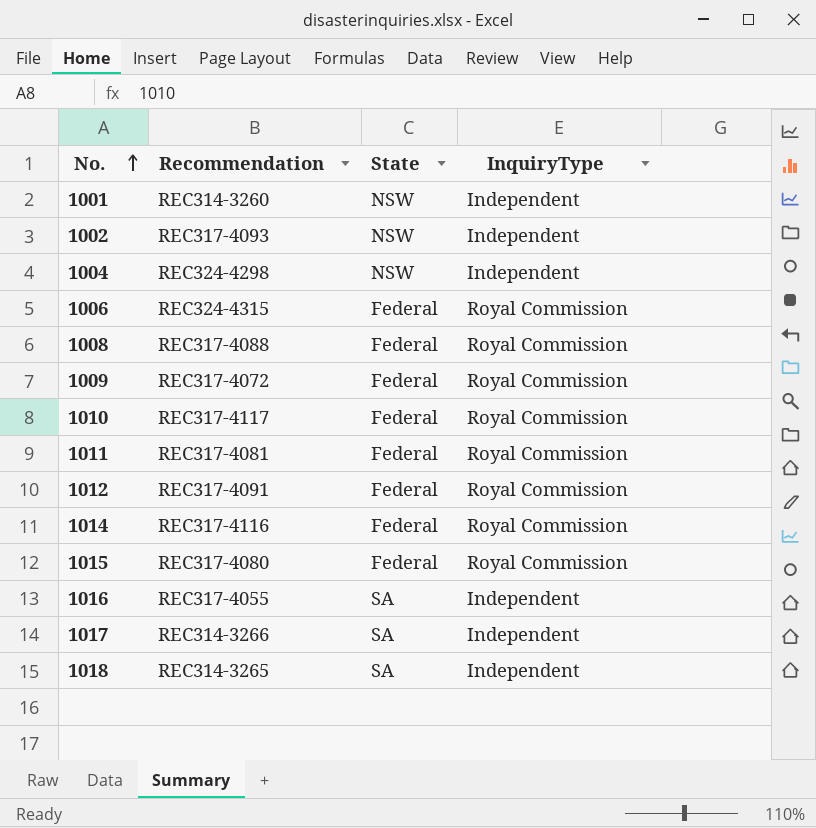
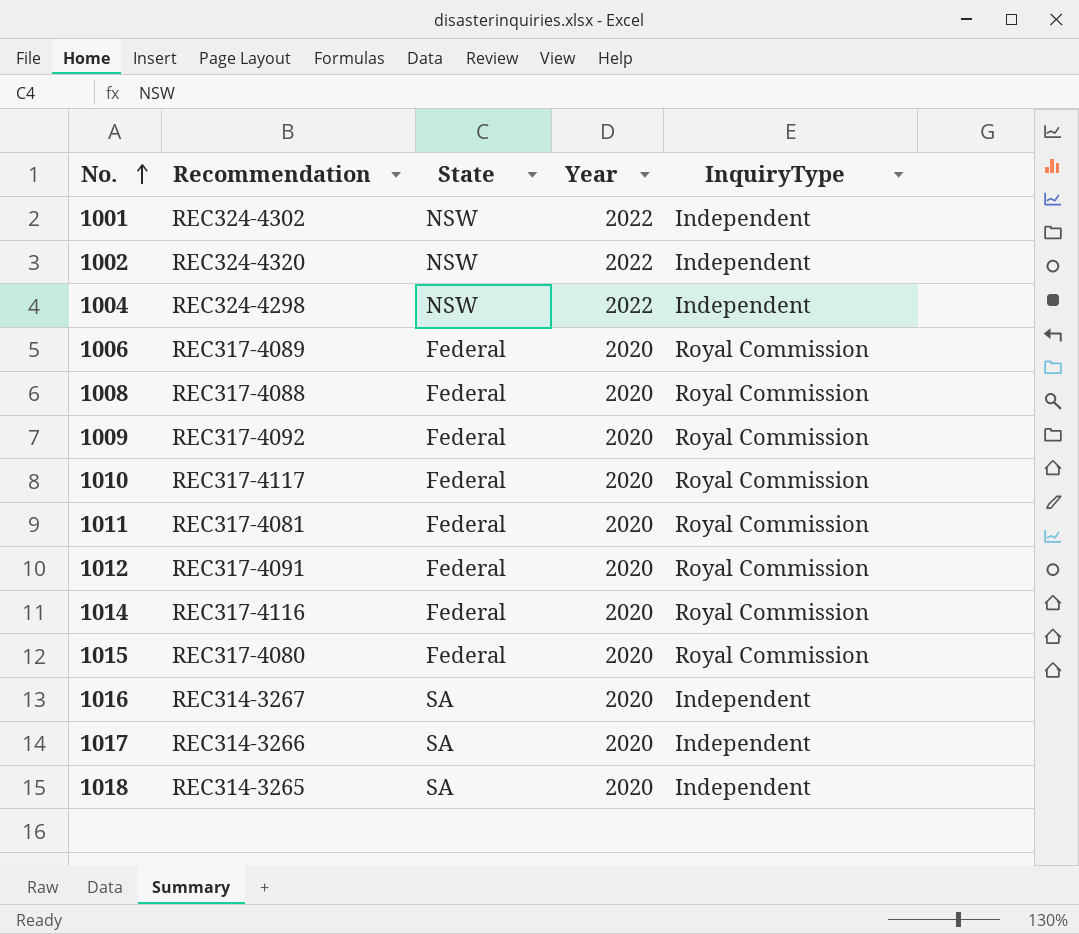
column Year | position: none -> 4
1001 | Recommendation: REC314-3260 -> REC324-4302
1002 | Recommendation: REC317-4093 -> REC324-4320
1006 | Recommendation: REC324-4315 -> REC317-4089
1009 | Recommendation: REC317-4072 -> REC317-4092
1016 | Recommendation: REC317-4055 -> REC314-3267

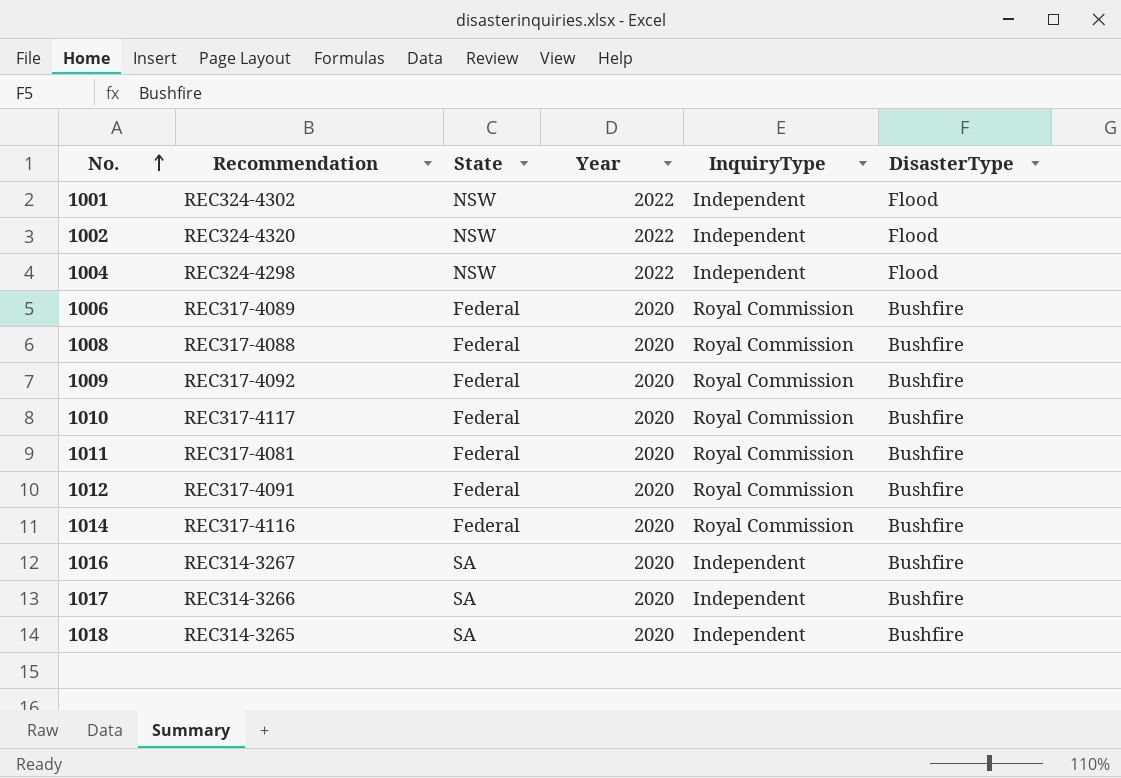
column DisasterType | position: none -> 6
row 1015: REC317-4080 | Federal | 2020 | Royal Commission -> none

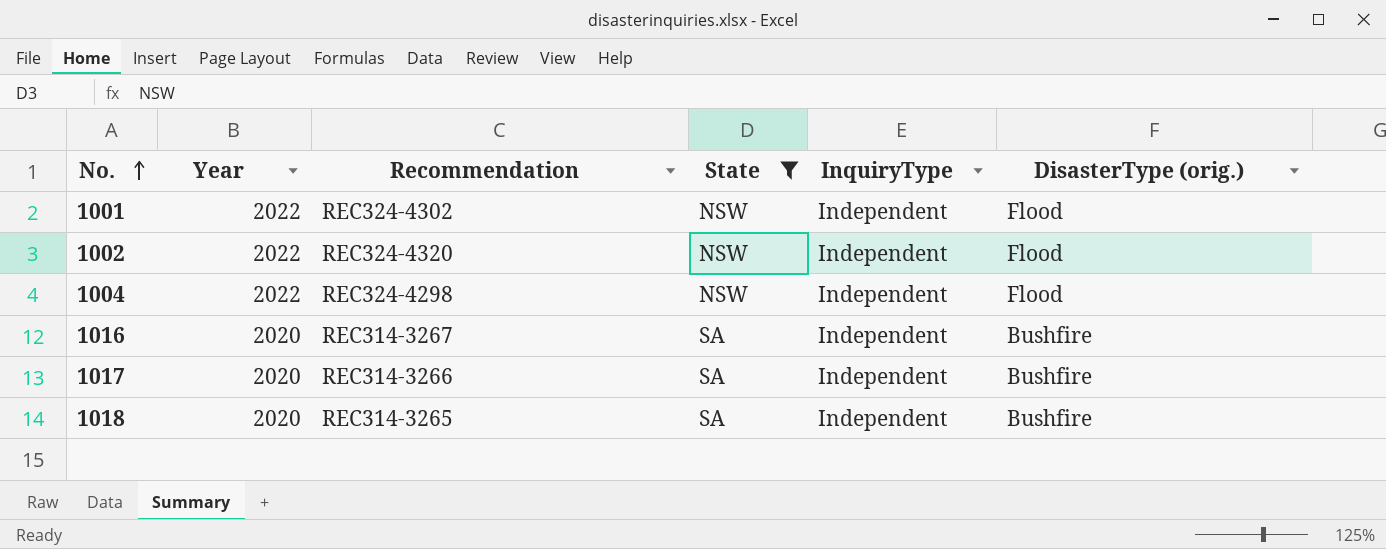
filter: none -> State != Federal
column Year | position: 4 -> 2
column name: DisasterType -> DisasterType (orig.)

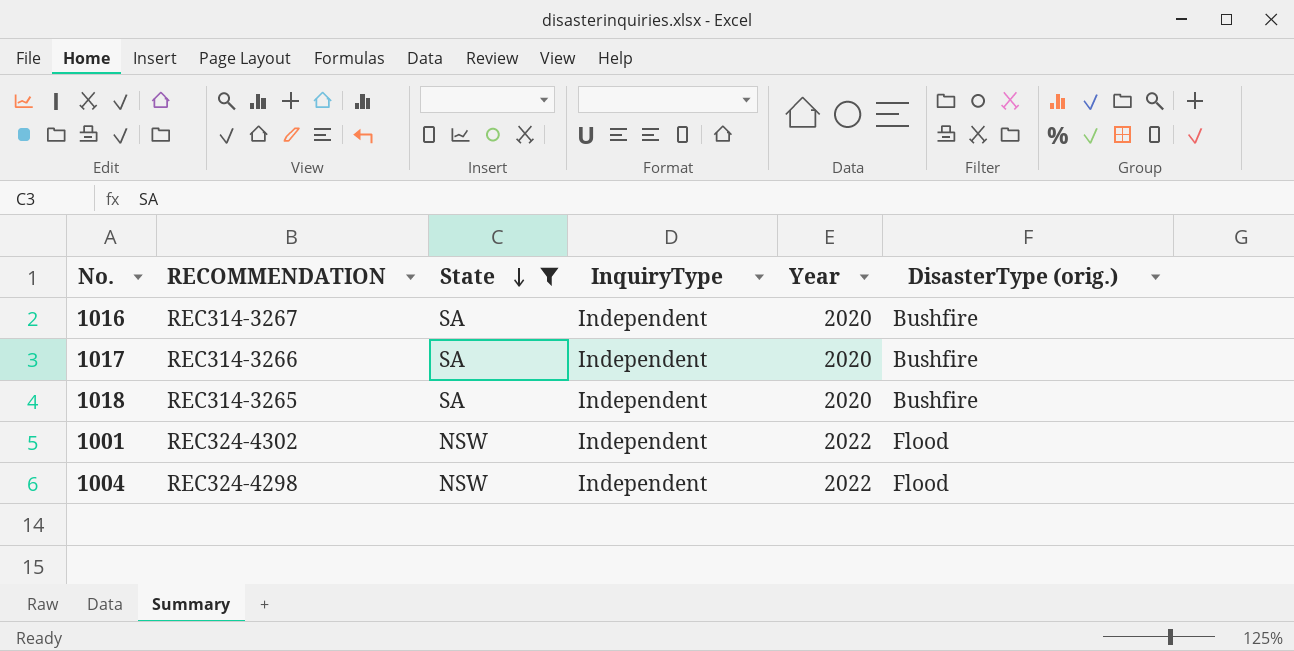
row order: No. ascending -> State descending
column name: Recommendation -> RECOMMENDATION
column Year | position: 2 -> 5
row 1002: 2022 | REC324-4320 | NSW | Independent | Flood -> none

